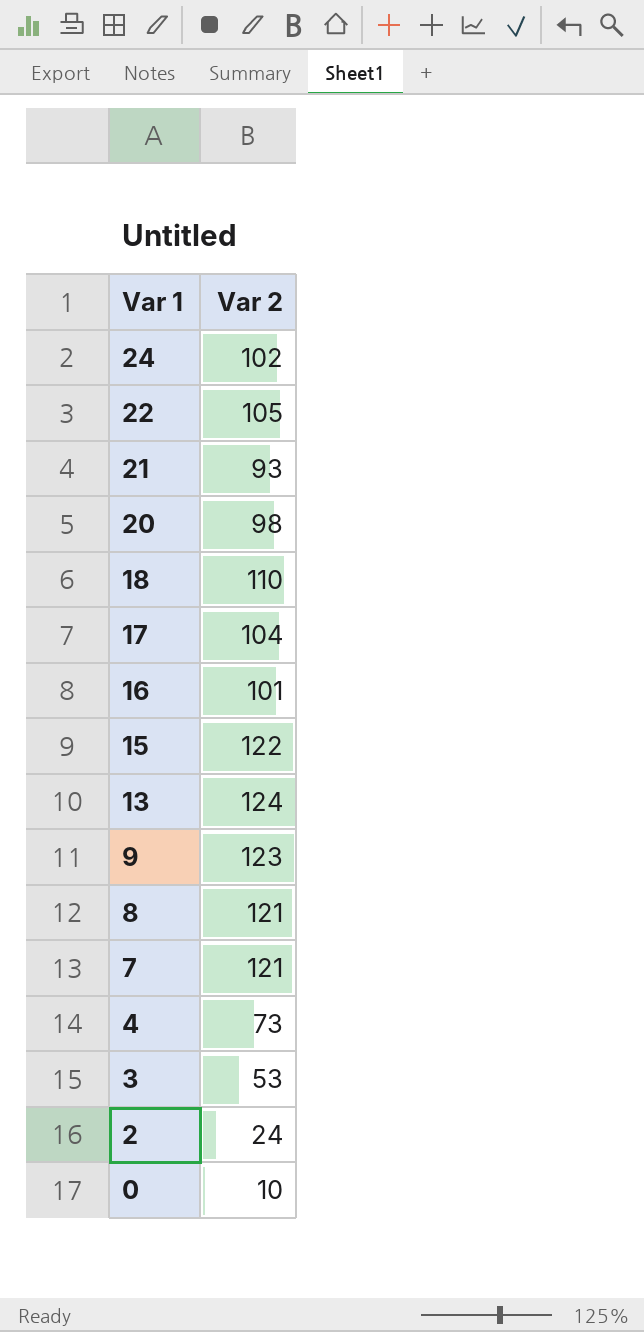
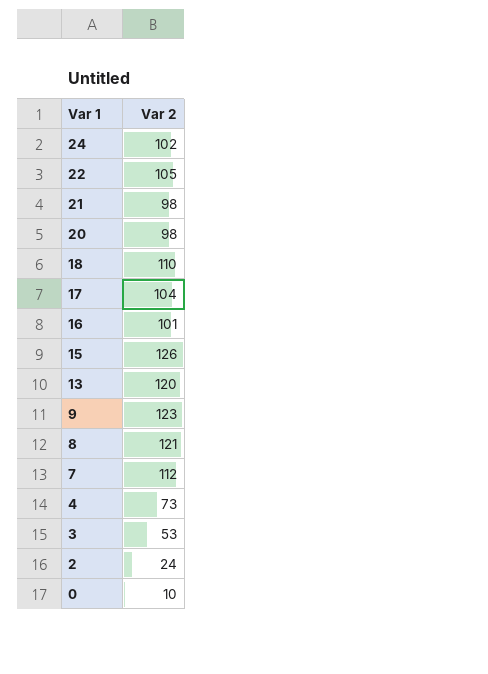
21 | Var 2: 93 -> 98
15 | Var 2: 122 -> 126
13 | Var 2: 124 -> 120
7 | Var 2: 121 -> 112

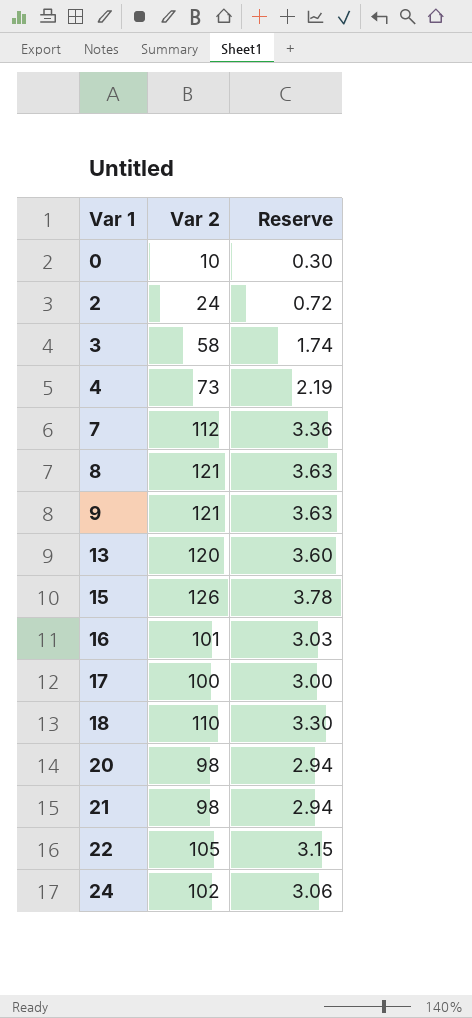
row order: Var 1 descending -> Var 1 ascending
column Reserve | formula: none -> [Var 2] * 0.03
3 | Var 2: 53 -> 58
9 | Var 2: 123 -> 121
17 | Var 2: 104 -> 100

